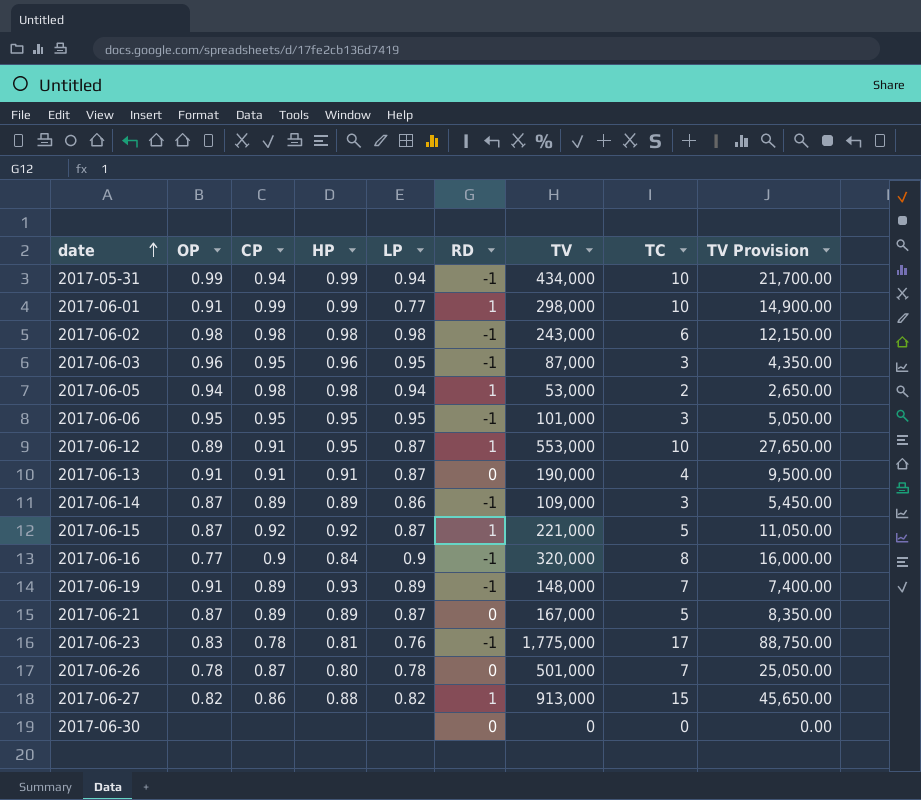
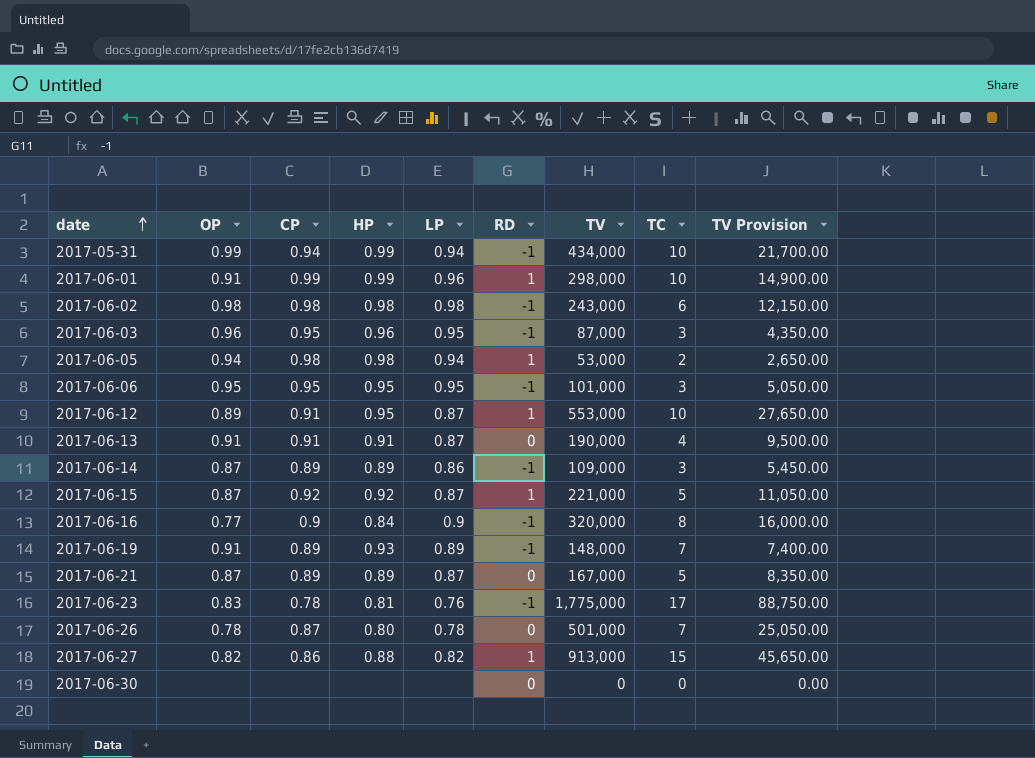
2017-06-01 | LP: 0.77 -> 0.96

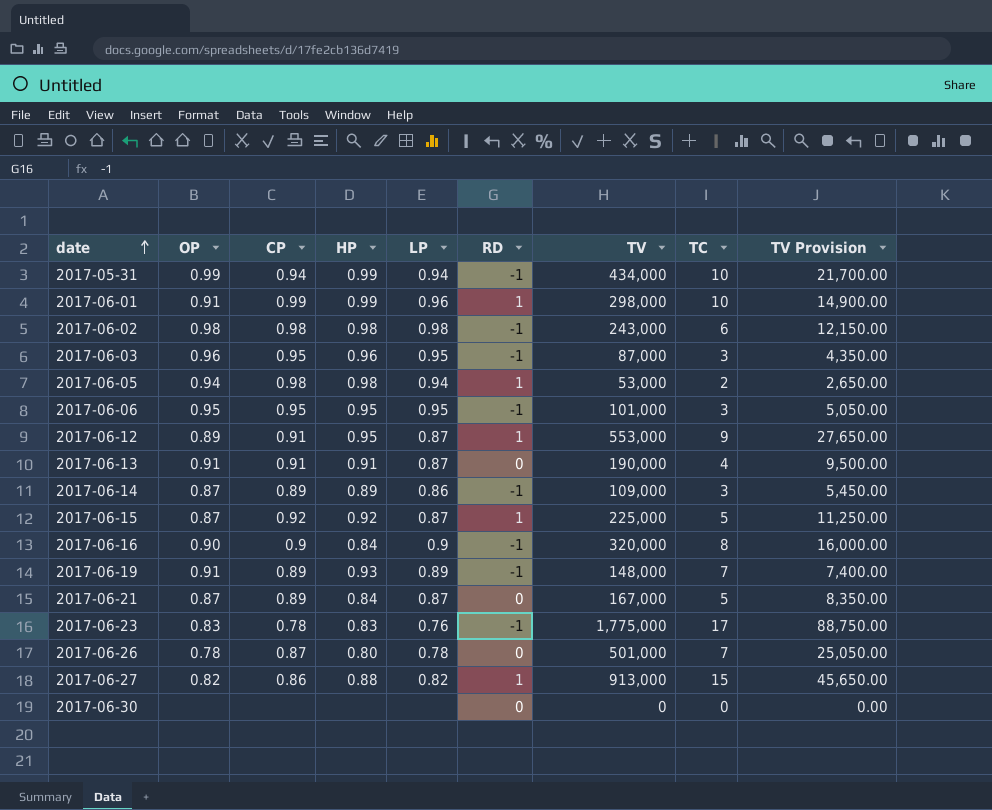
2017-06-12 | TC: 10 -> 9
2017-06-15 | TV: 221,000 -> 225,000
2017-06-15 | TV Provision: 11,050.00 -> 11,250.00
2017-06-16 | OP: 0.77 -> 0.90
2017-06-21 | HP: 0.89 -> 0.84
2017-06-23 | HP: 0.81 -> 0.83

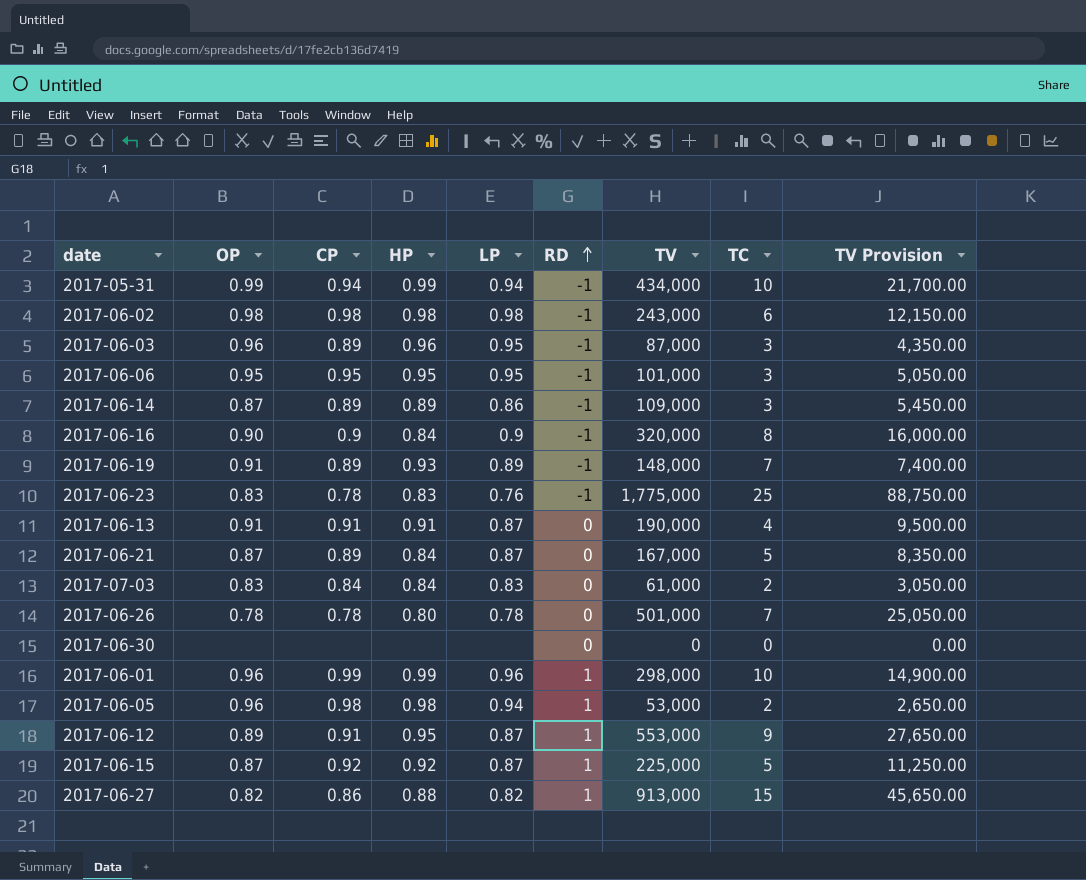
row order: date ascending -> RD ascending
2017-06-03 | CP: 0.95 -> 0.89
2017-06-23 | TC: 17 -> 25
row 2017-07-03: none -> 0.83 | 0.84 | 0.84 | 0.83 | 0 | 61,000 | 2 | 3,050.00
2017-06-26 | CP: 0.87 -> 0.78
2017-06-01 | OP: 0.91 -> 0.96
2017-06-05 | OP: 0.94 -> 0.96

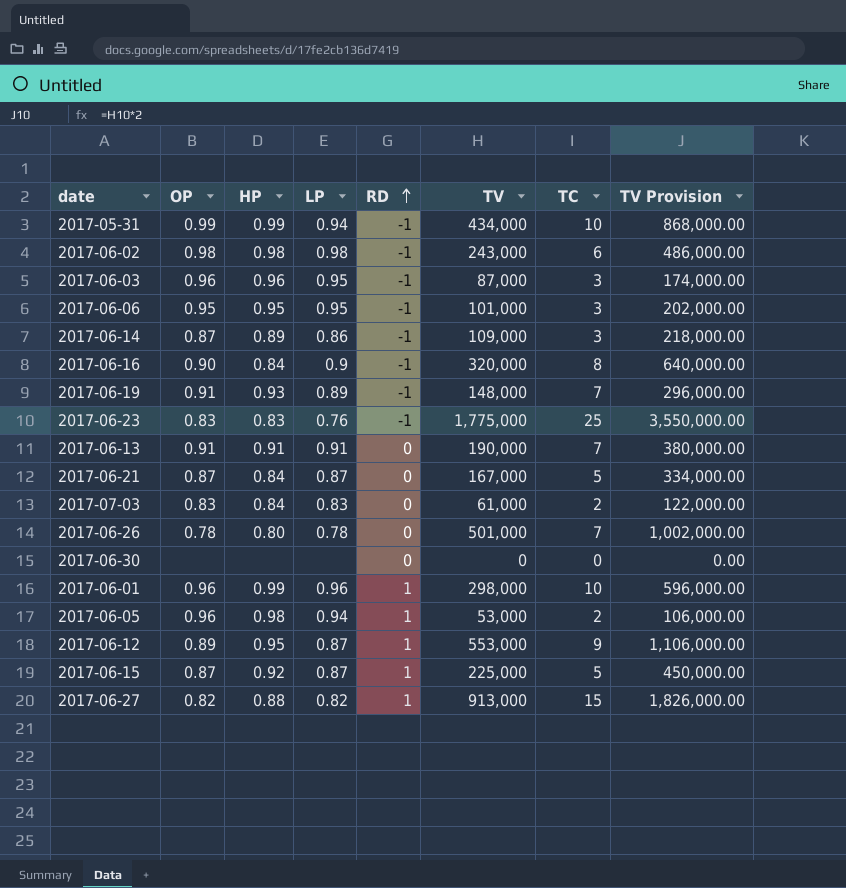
column CP | position: 3 -> none
column TV Provision | formula: [TV] * 0.05 -> [TV] * 2
2017-06-13 | LP: 0.87 -> 0.91
2017-06-13 | TC: 4 -> 7

